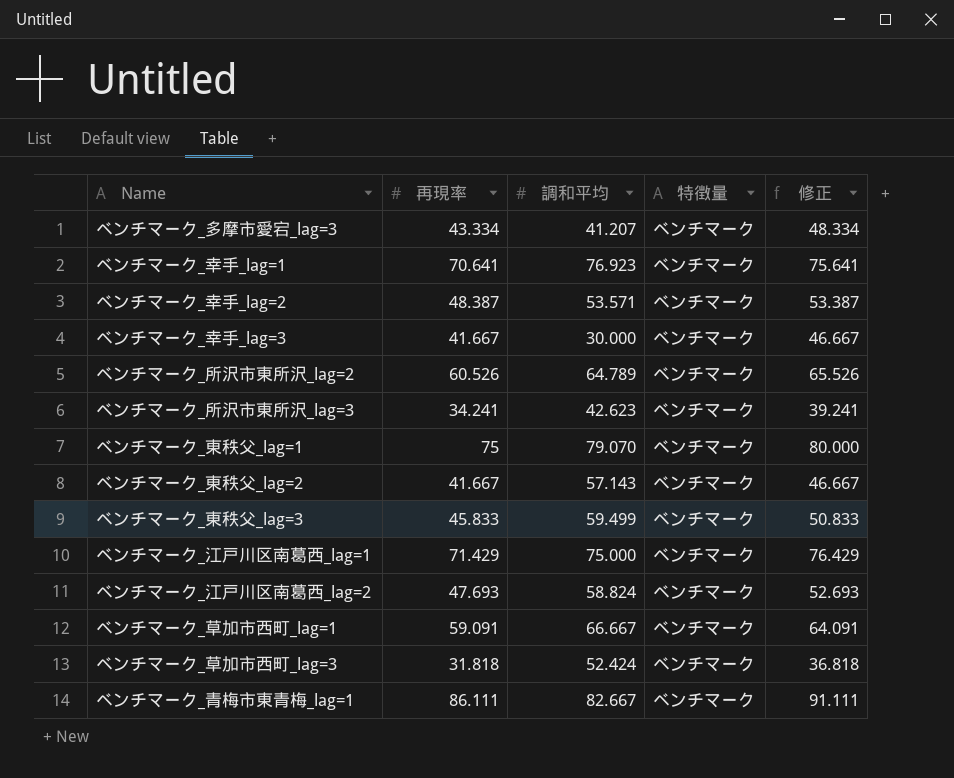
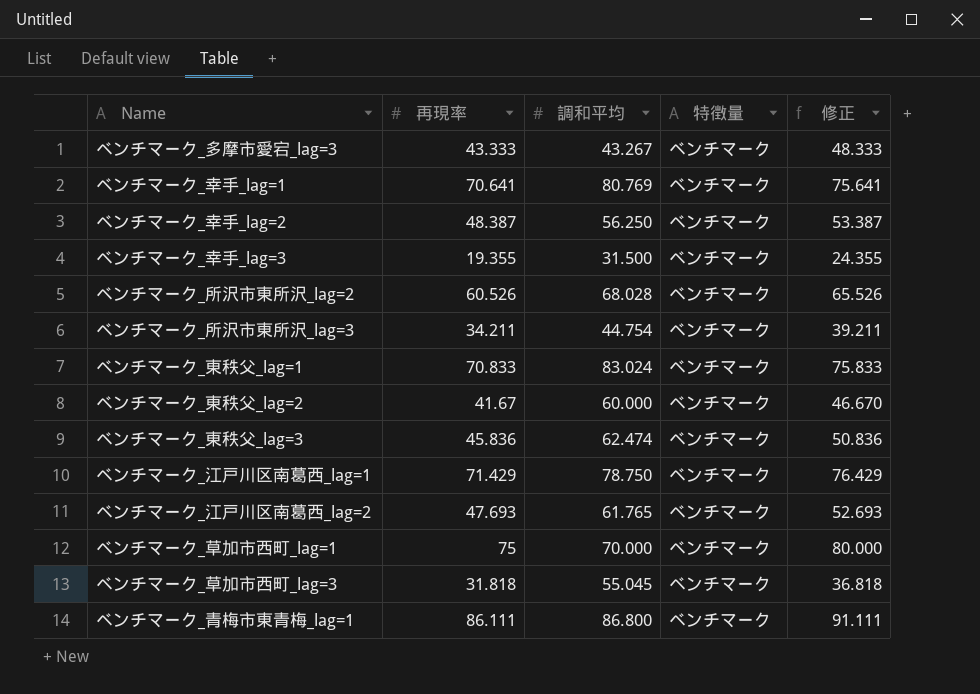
ベンチマーク_多摩市愛宕_lag=3 | 再現率: 43.334 -> 43.333
ベンチマーク_多摩市愛宕_lag=3 | 調和平均: 41.207 -> 43.267
ベンチマーク_多摩市愛宕_lag=3 | 修正: 48.334 -> 48.333
ベンチマーク_幸手_lag=1 | 調和平均: 76.923 -> 80.769
ベンチマーク_幸手_lag=2 | 調和平均: 53.571 -> 56.250
ベンチマーク_幸手_lag=3 | 再現率: 41.667 -> 19.355
ベンチマーク_幸手_lag=3 | 調和平均: 30.000 -> 31.500
ベンチマーク_幸手_lag=3 | 修正: 46.667 -> 24.355
ベンチマーク_所沢市東所沢_lag=2 | 調和平均: 64.789 -> 68.028
ベンチマーク_所沢市東所沢_lag=3 | 再現率: 34.241 -> 34.211
ベンチマーク_所沢市東所沢_lag=3 | 調和平均: 42.623 -> 44.754
ベンチマーク_所沢市東所沢_lag=3 | 修正: 39.241 -> 39.211
ベンチマーク_東秩父_lag=1 | 再現率: 75 -> 70.833
ベンチマーク_東秩父_lag=1 | 調和平均: 79.070 -> 83.024
ベンチマーク_東秩父_lag=1 | 修正: 80.000 -> 75.833
ベンチマーク_東秩父_lag=2 | 再現率: 41.667 -> 41.67
ベンチマーク_東秩父_lag=2 | 調和平均: 57.143 -> 60.000
ベンチマーク_東秩父_lag=2 | 修正: 46.667 -> 46.670
ベンチマーク_東秩父_lag=3 | 再現率: 45.833 -> 45.836
ベンチマーク_東秩父_lag=3 | 調和平均: 59.499 -> 62.474
ベンチマーク_東秩父_lag=3 | 修正: 50.833 -> 50.836
ベンチマーク_江戸川区南葛西_lag=1 | 調和平均: 75.000 -> 78.750
ベンチマーク_江戸川区南葛西_lag=2 | 調和平均: 58.824 -> 61.765
ベンチマーク_草加市西町_lag=1 | 再現率: 59.091 -> 75
ベンチマーク_草加市西町_lag=1 | 調和平均: 66.667 -> 70.000
ベンチマーク_草加市西町_lag=1 | 修正: 64.091 -> 80.000
ベンチマーク_草加市西町_lag=3 | 調和平均: 52.424 -> 55.045
ベンチマーク_青梅市東青梅_lag=1 | 調和平均: 82.667 -> 86.800

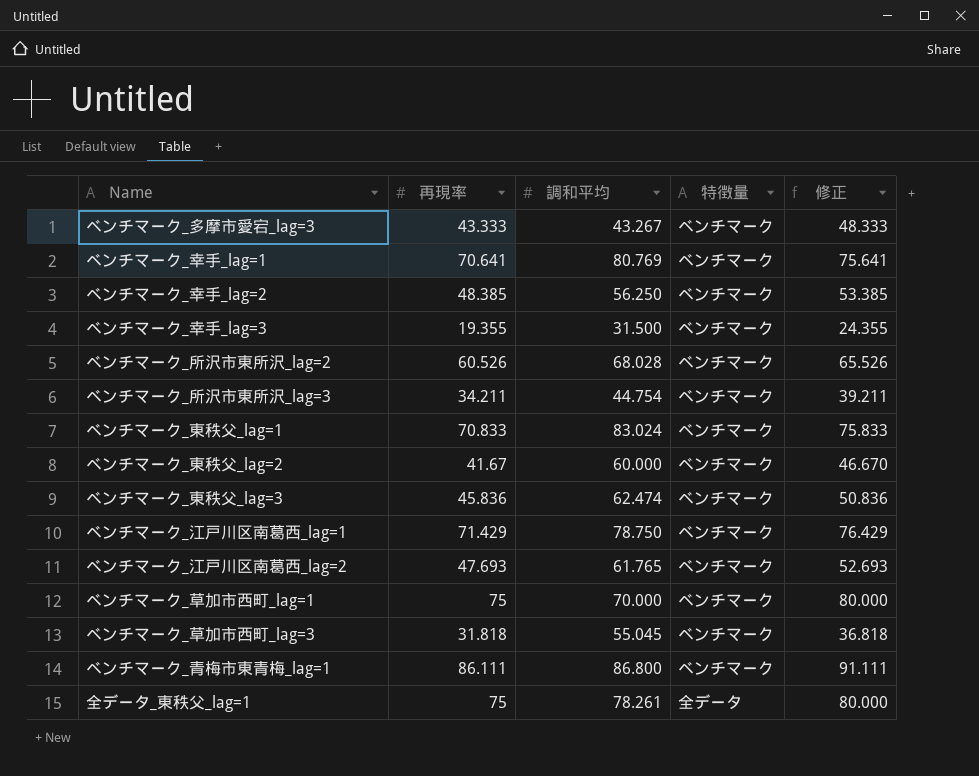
ベンチマーク_幸手_lag=2 | 再現率: 48.387 -> 48.385
ベンチマーク_幸手_lag=2 | 修正: 53.387 -> 53.385
row 全データ_東秩父_lag=1: none -> 75 | 78.261 | 全データ | 80.000

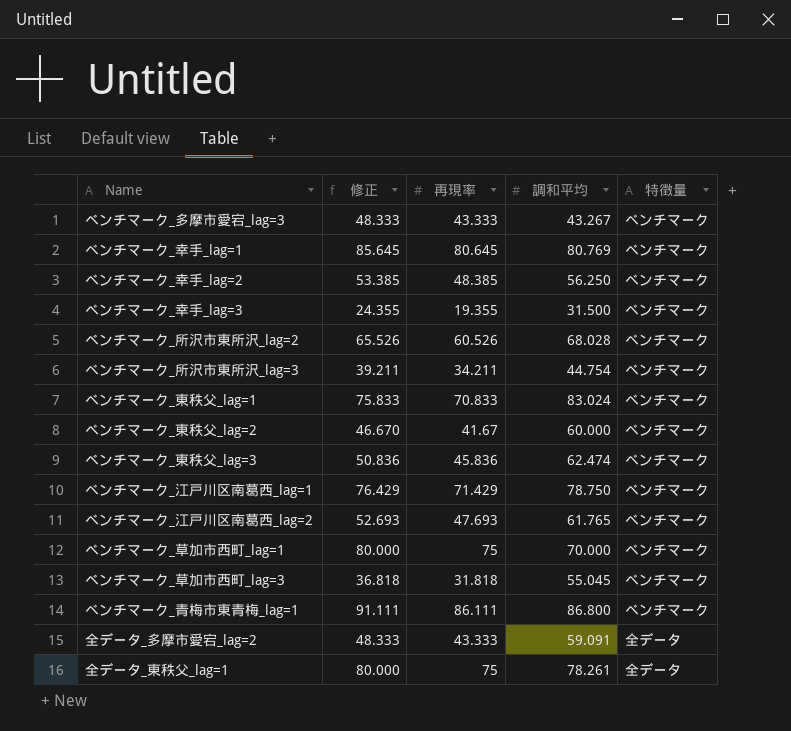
column 修正 | position: 5 -> 2
ベンチマーク_幸手_lag=1 | 修正: 75.641 -> 85.645
ベンチマーク_幸手_lag=1 | 再現率: 70.641 -> 80.645
row 全データ_多摩市愛宕_lag=2: none -> 48.333 | 43.333 | 59.091 | 全データ

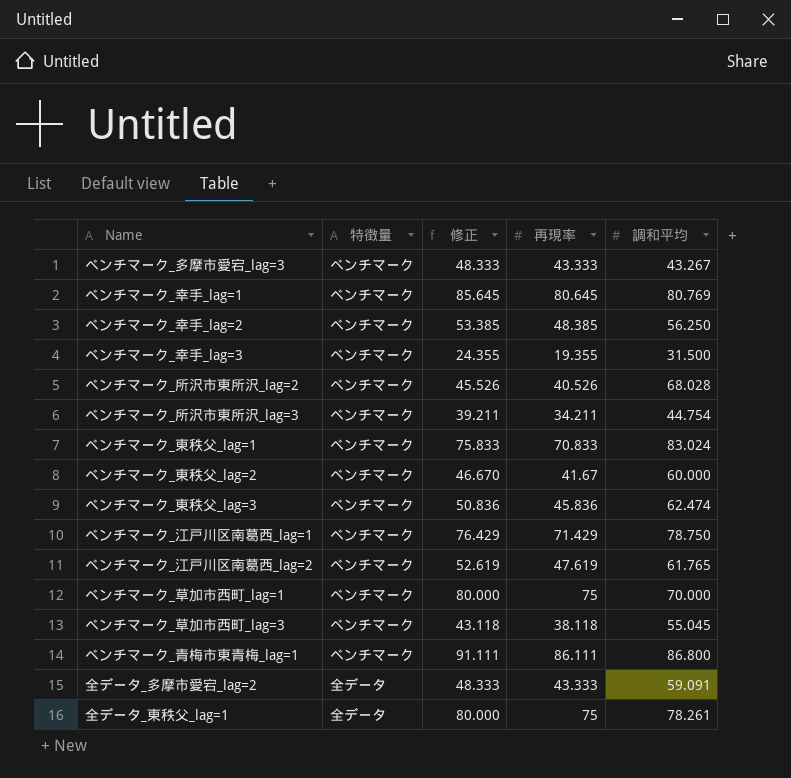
column 特徴量 | position: 5 -> 2
ベンチマーク_所沢市東所沢_lag=2 | 修正: 65.526 -> 45.526
ベンチマーク_所沢市東所沢_lag=2 | 再現率: 60.526 -> 40.526
ベンチマーク_江戸川区南葛西_lag=2 | 修正: 52.693 -> 52.619
ベンチマーク_江戸川区南葛西_lag=2 | 再現率: 47.693 -> 47.619
ベンチマーク_草加市西町_lag=3 | 修正: 36.818 -> 43.118
ベンチマーク_草加市西町_lag=3 | 再現率: 31.818 -> 38.118

